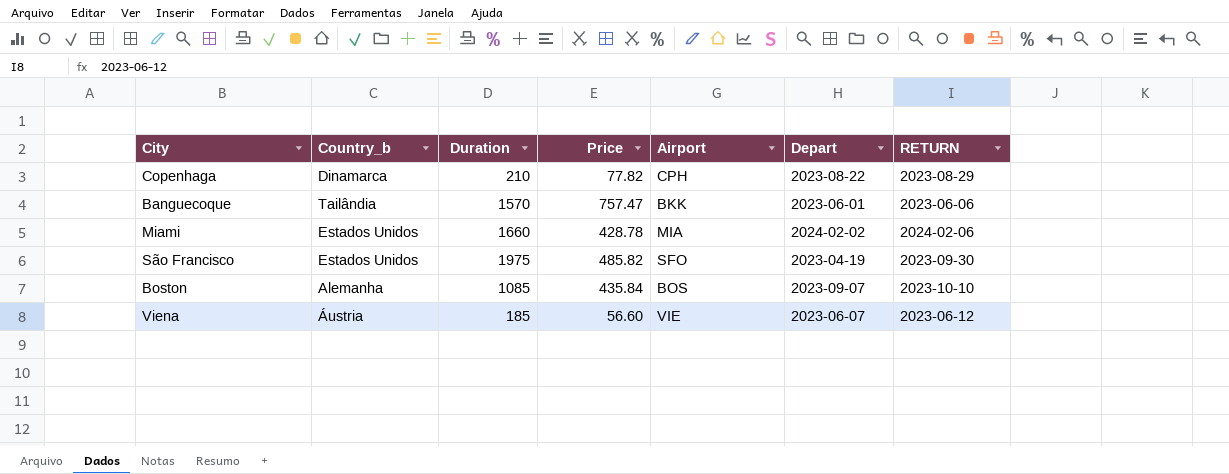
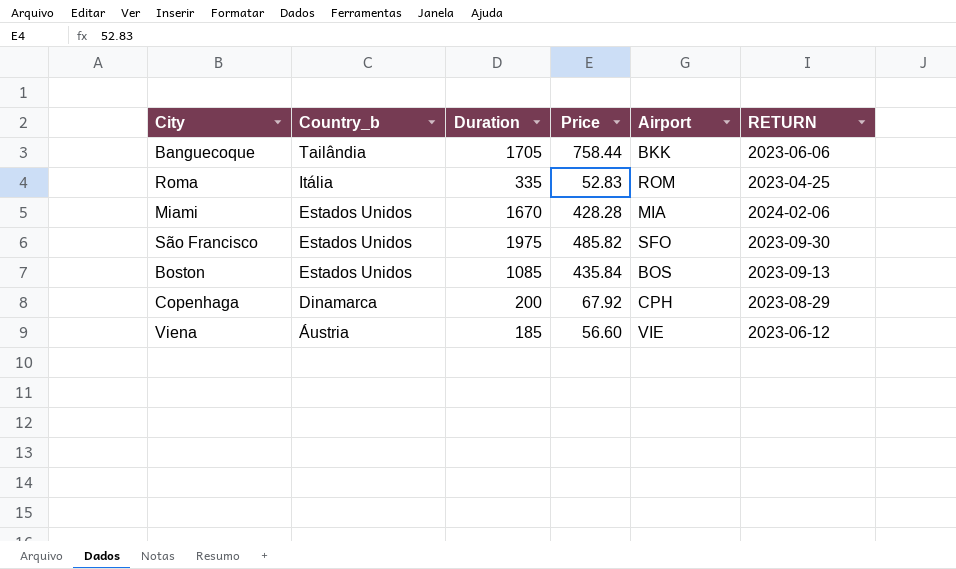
row order: none -> Country_b descending
column Depart | position: 6 -> none
Banguecoque | Duration: 1570 -> 1705
Banguecoque | Price: 757.47 -> 758.44
row Roma: none -> Itália | 335 | 52.83 | ROM | 2023-04-25
Miami | Duration: 1660 -> 1670
Miami | Price: 428.78 -> 428.28
Boston | Country_b: Alemanha -> Estados Unidos
Boston | RETURN: 2023-10-10 -> 2023-09-13
Copenhaga | Duration: 210 -> 200
Copenhaga | Price: 77.82 -> 67.92

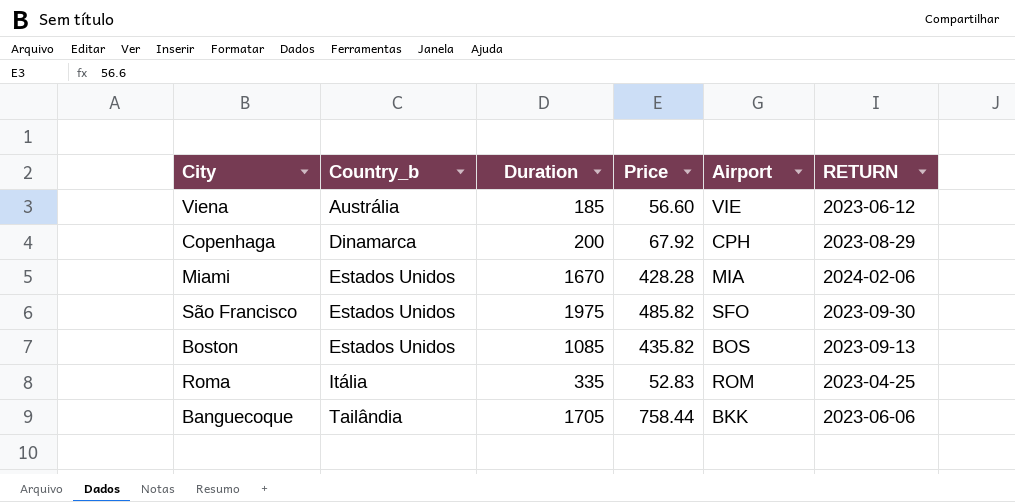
row order: Country_b descending -> Country_b ascending
Viena | Country_b: Áustria -> Austrália
Boston | Price: 435.84 -> 435.82

